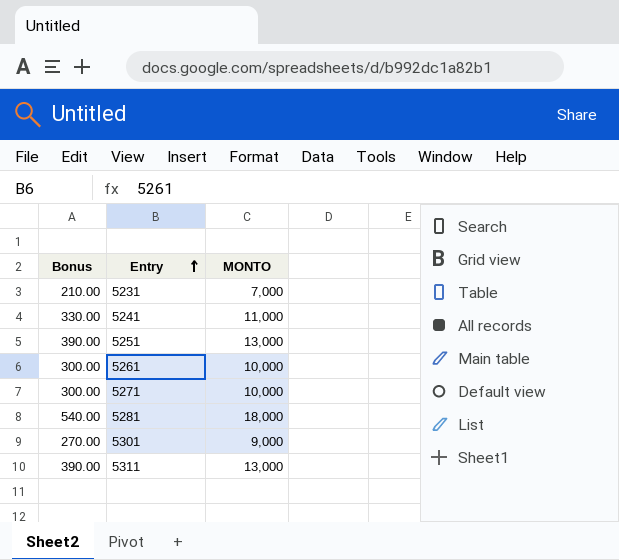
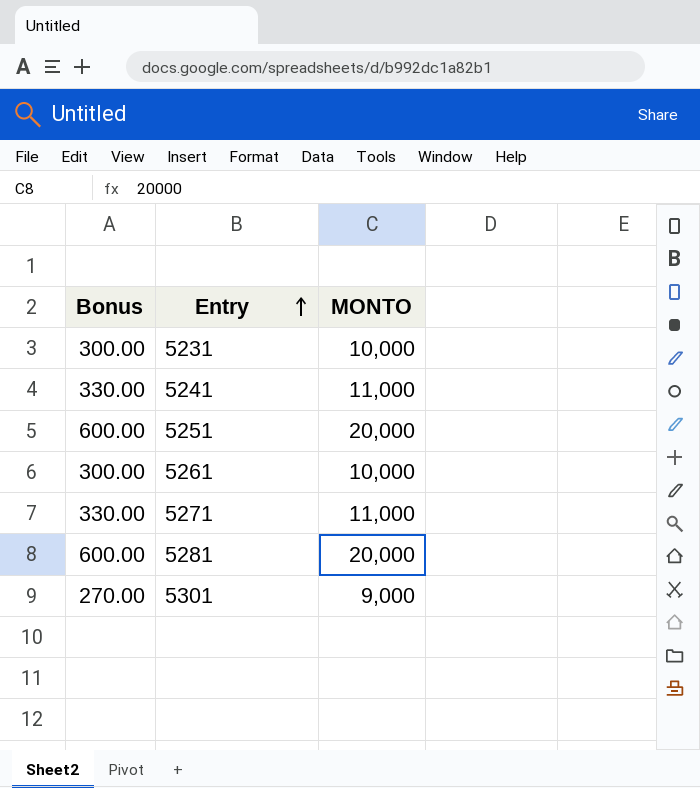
row 5311: 390.00 | 13,000 -> none
5231 | Bonus: 210.00 -> 300.00
5231 | MONTO: 7,000 -> 10,000
5251 | Bonus: 390.00 -> 600.00
5251 | MONTO: 13,000 -> 20,000
5271 | Bonus: 300.00 -> 330.00
5271 | MONTO: 10,000 -> 11,000
5281 | Bonus: 540.00 -> 600.00
5281 | MONTO: 18,000 -> 20,000

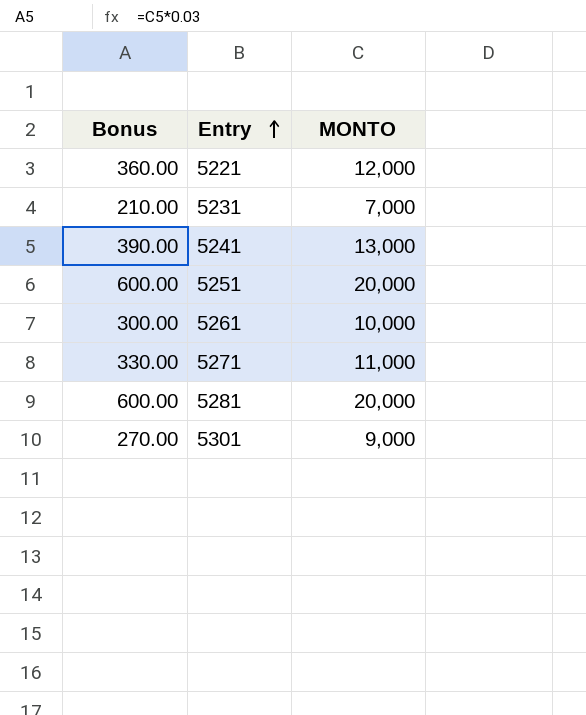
row 5221: none -> 360.00 | 12,000
5231 | Bonus: 300.00 -> 210.00
5231 | MONTO: 10,000 -> 7,000
5241 | Bonus: 330.00 -> 390.00
5241 | MONTO: 11,000 -> 13,000

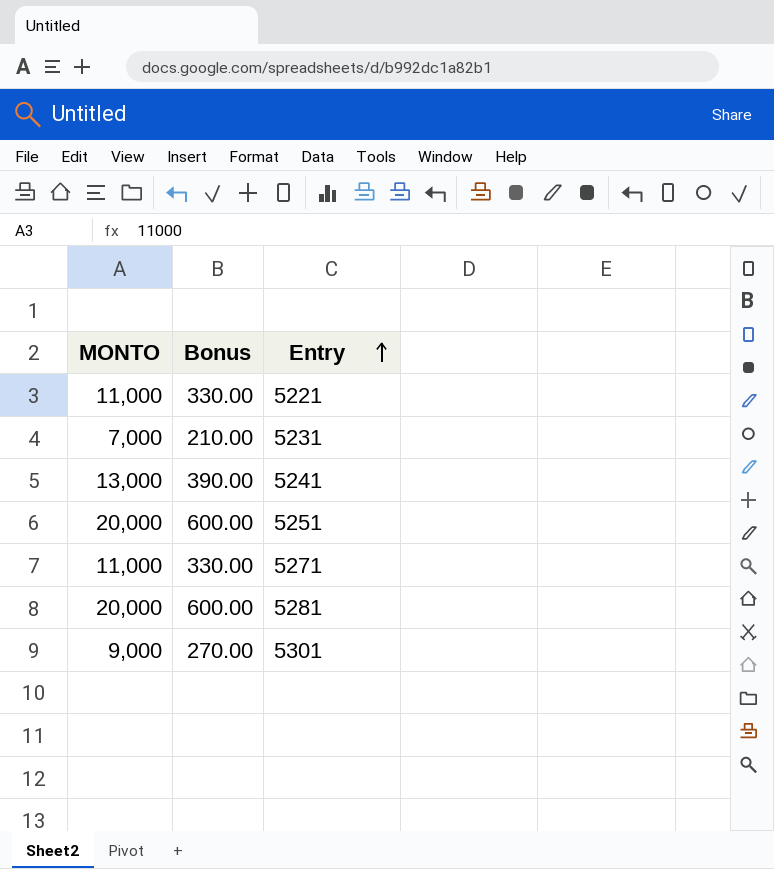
column MONTO | position: 3 -> 1
row 5261: 300.00 | 10,000 -> none
5221 | MONTO: 12,000 -> 11,000
5221 | Bonus: 360.00 -> 330.00

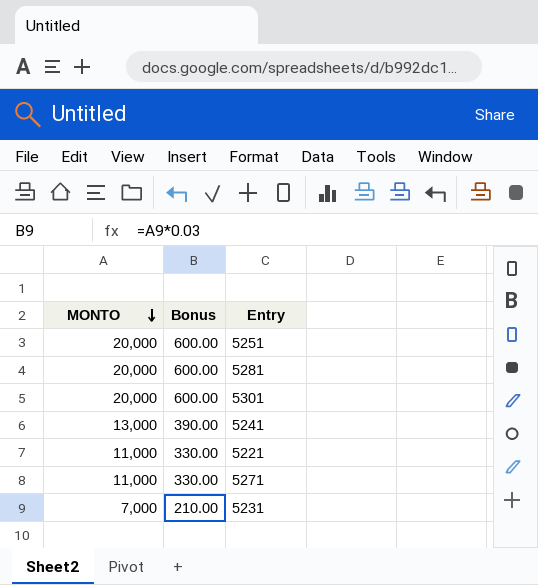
row order: Entry ascending -> MONTO descending
5301 | MONTO: 9,000 -> 20,000
5301 | Bonus: 270.00 -> 600.00

